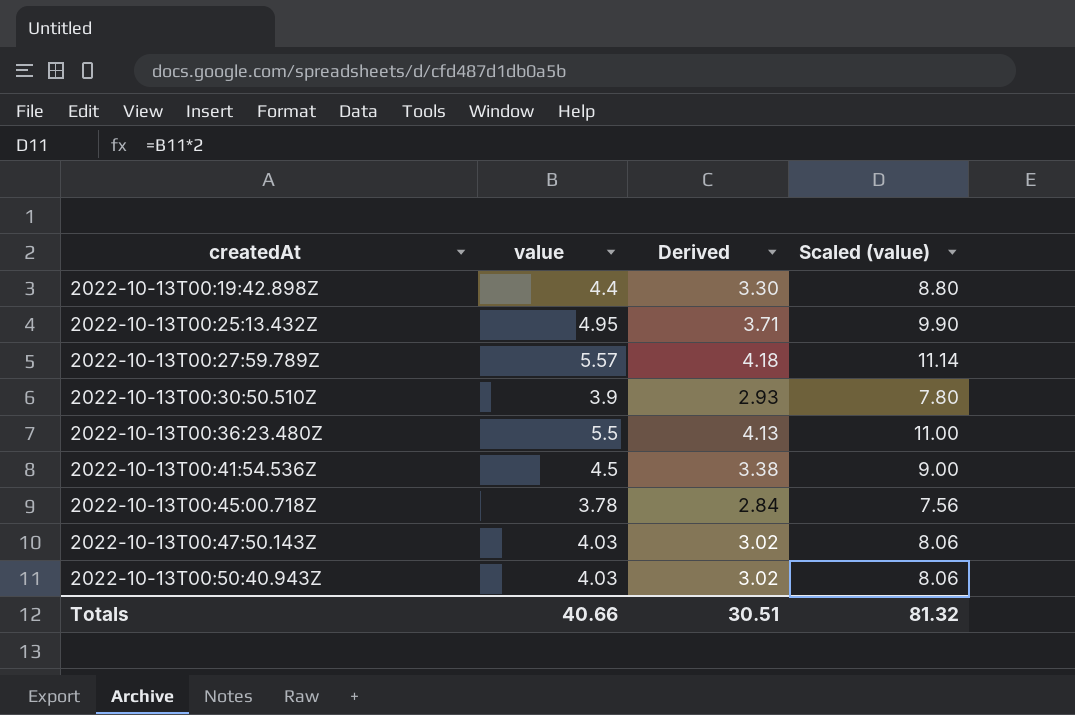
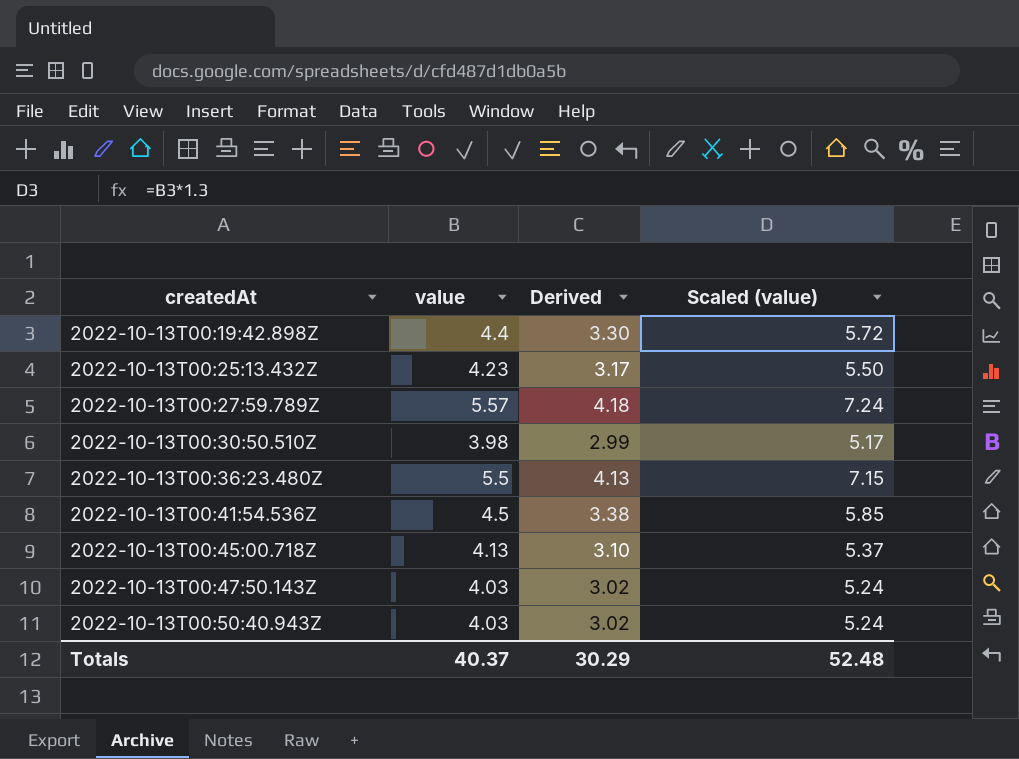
column Scaled (value) | formula: [value] * 2 -> [value] * 1.3
2022-10-13T00:25:13.432Z | value: 4.95 -> 4.23
2022-10-13T00:25:13.432Z | Derived: 3.71 -> 3.17
2022-10-13T00:30:50.510Z | value: 3.9 -> 3.98
2022-10-13T00:30:50.510Z | Derived: 2.93 -> 2.99
2022-10-13T00:45:00.718Z | value: 3.78 -> 4.13
2022-10-13T00:45:00.718Z | Derived: 2.84 -> 3.10
Totals | value: 40.66 -> 40.37
Totals | Derived: 30.51 -> 30.29
Totals | Scaled (value): 81.32 -> 52.48

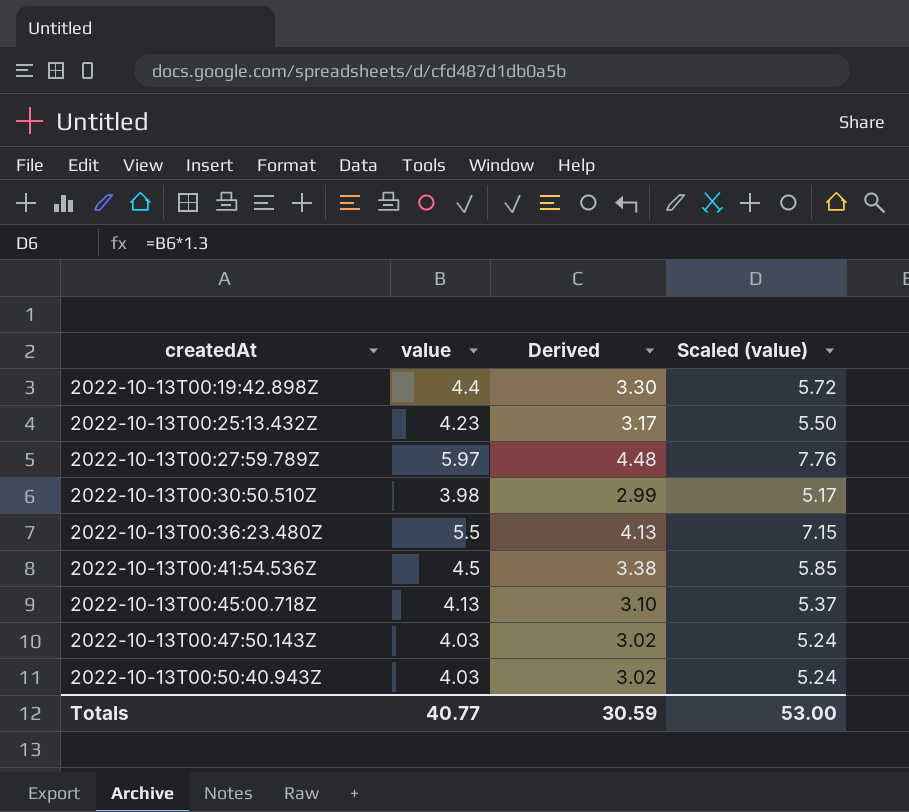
2022-10-13T00:27:59.789Z | value: 5.57 -> 5.97
2022-10-13T00:27:59.789Z | Derived: 4.18 -> 4.48
2022-10-13T00:27:59.789Z | Scaled (value): 7.24 -> 7.76
Totals | value: 40.37 -> 40.77
Totals | Derived: 30.29 -> 30.59
Totals | Scaled (value): 52.48 -> 53.00

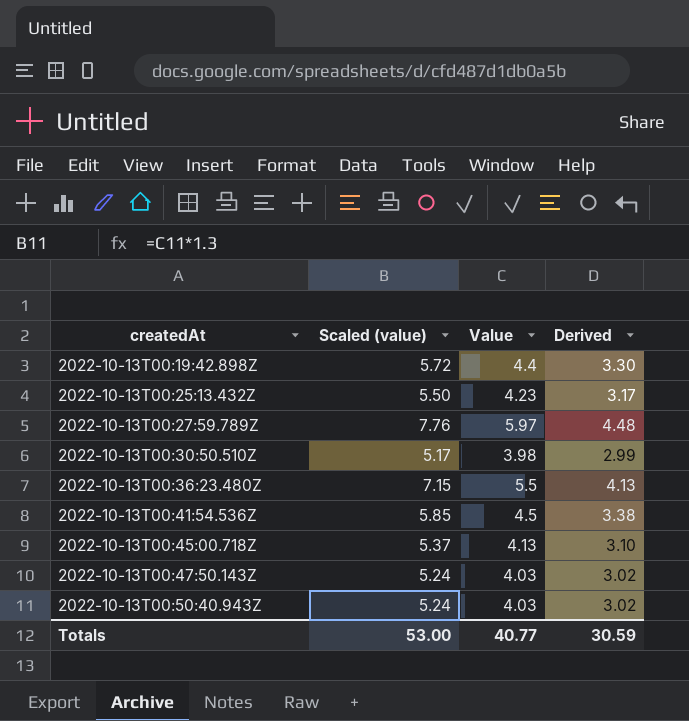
column Scaled (value) | position: 4 -> 2
column name: value -> Value

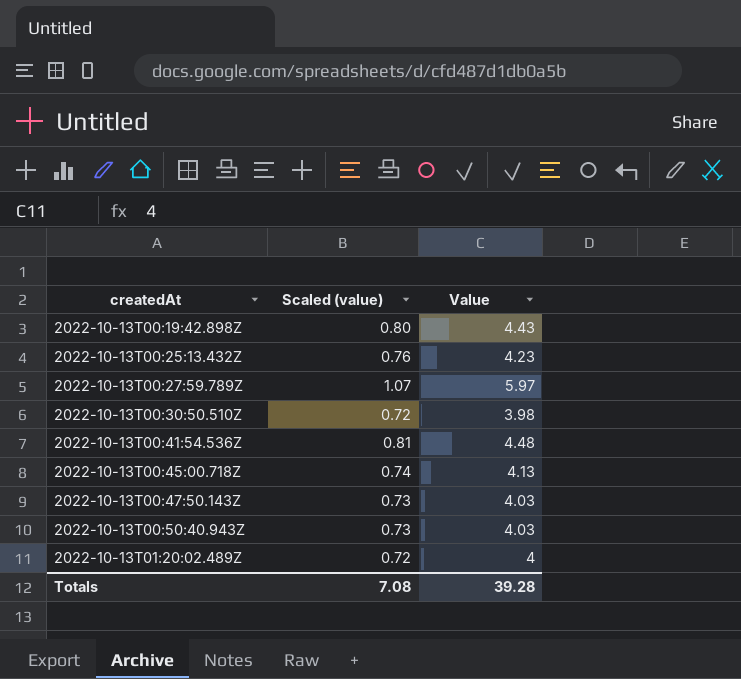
column Derived | formula: [Value] * 0.75 -> none
column Scaled (value) | formula: [Value] * 1.3 -> [Value] * 0.18
row 2022-10-13T00:36:23.480Z: 7.15 | 5.5 | 4.13 -> none
2022-10-13T00:19:42.898Z | Value: 4.4 -> 4.43
2022-10-13T00:41:54.536Z | Value: 4.5 -> 4.48
row 2022-10-13T01:20:02.489Z: none -> 0.72 | 4
Totals | Scaled (value): 53.00 -> 7.08
Totals | Value: 40.77 -> 39.28

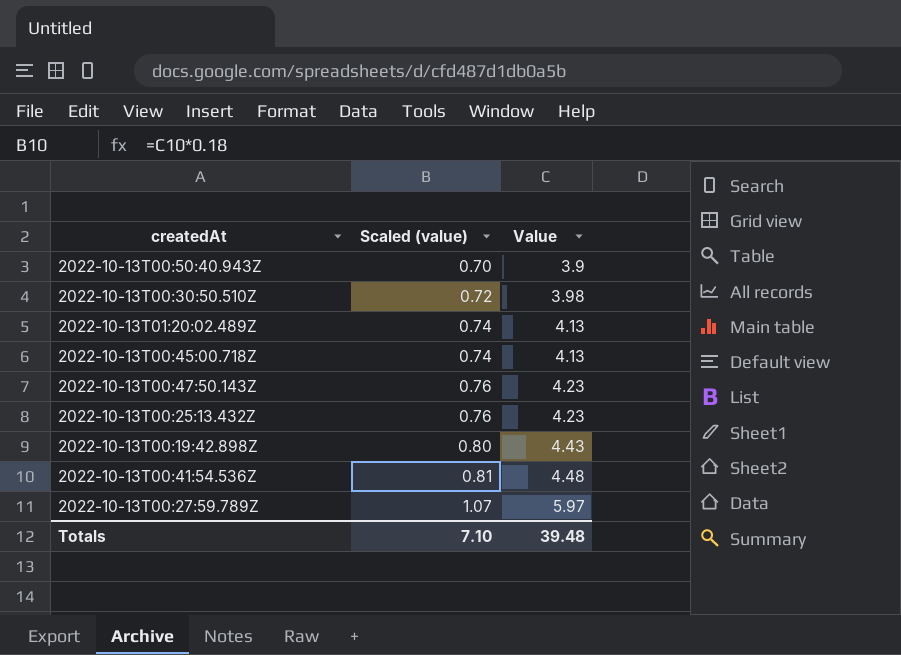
row order: createdAt ascending -> Scaled (value) ascending
2022-10-13T00:50:40.943Z | Scaled (value): 0.73 -> 0.70
2022-10-13T00:50:40.943Z | Value: 4.03 -> 3.9
2022-10-13T01:20:02.489Z | Scaled (value): 0.72 -> 0.74
2022-10-13T01:20:02.489Z | Value: 4 -> 4.13
2022-10-13T00:47:50.143Z | Scaled (value): 0.73 -> 0.76
2022-10-13T00:47:50.143Z | Value: 4.03 -> 4.23
Totals | Scaled (value): 7.08 -> 7.10
Totals | Value: 39.28 -> 39.48

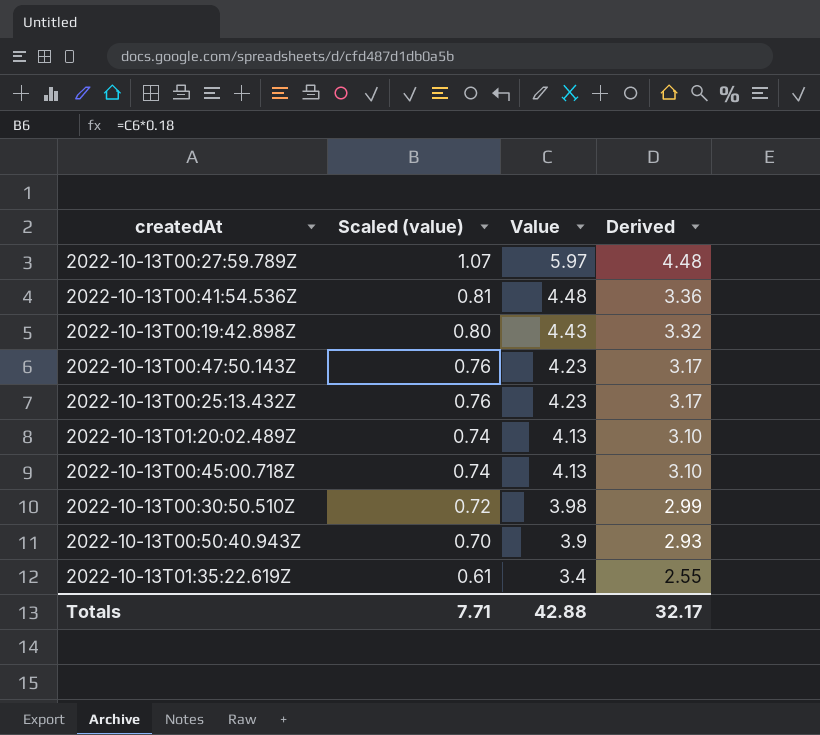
row order: Scaled (value) ascending -> Scaled (value) descending
column Derived | formula: none -> [Value] * 0.75
row 2022-10-13T01:35:22.619Z: none -> 0.61 | 3.4 | 2.55
Totals | Scaled (value): 7.10 -> 7.71
Totals | Value: 39.48 -> 42.88

